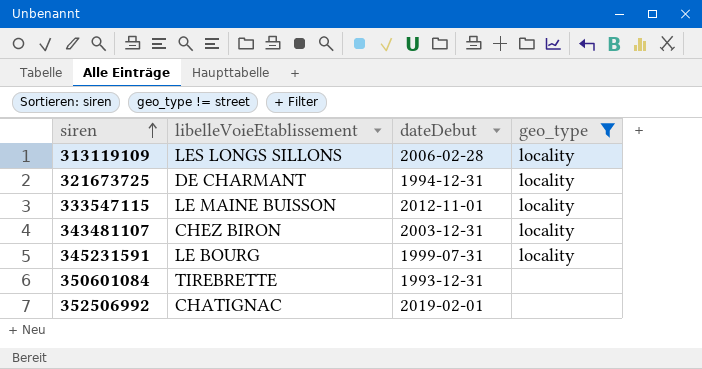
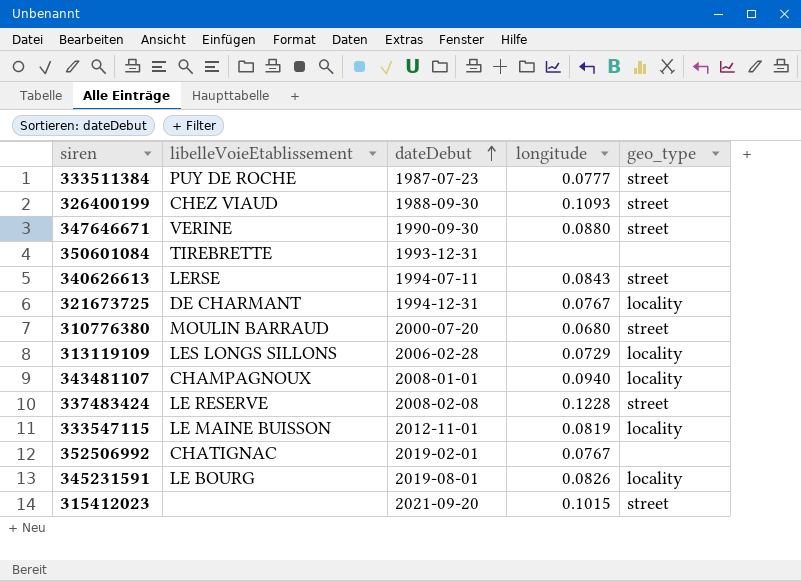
filter: geo_type != street -> none
row order: siren ascending -> dateDebut ascending
column longitude | position: none -> 4
343481107 | libelleVoieEtablissement: CHEZ BIRON -> CHAMPAGNOUX
343481107 | dateDebut: 2003-12-31 -> 2008-01-01
345231591 | dateDebut: 1999-07-31 -> 2019-08-01

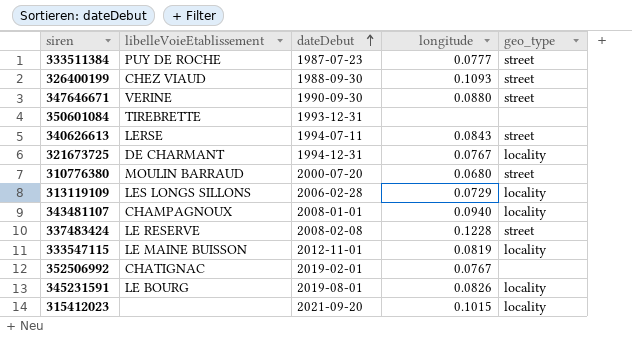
315412023 | geo_type: street -> locality

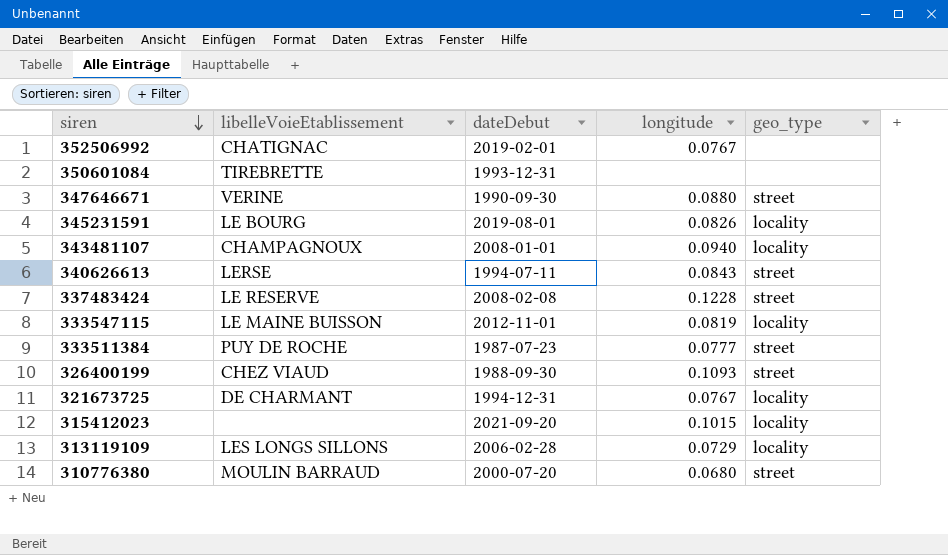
row order: dateDebut ascending -> siren descending

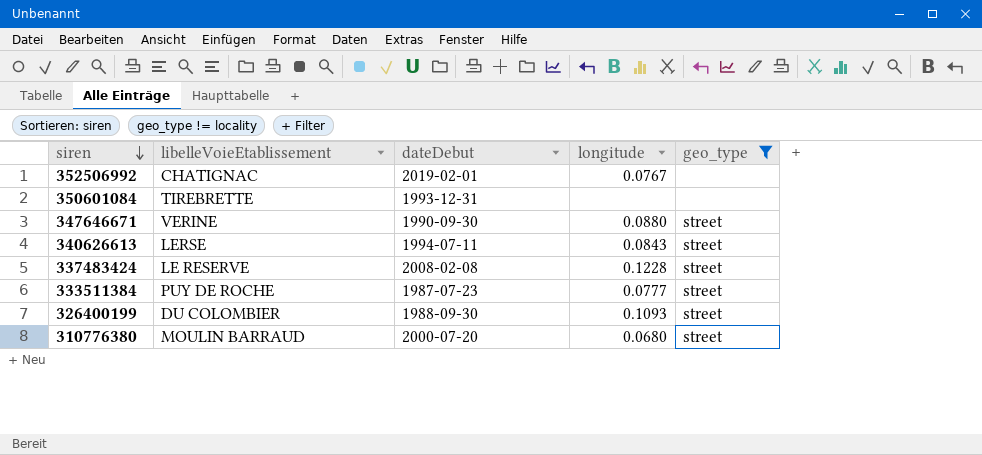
filter: none -> geo_type != locality
326400199 | libelleVoieEtablissement: CHEZ VIAUD -> DU COLOMBIER

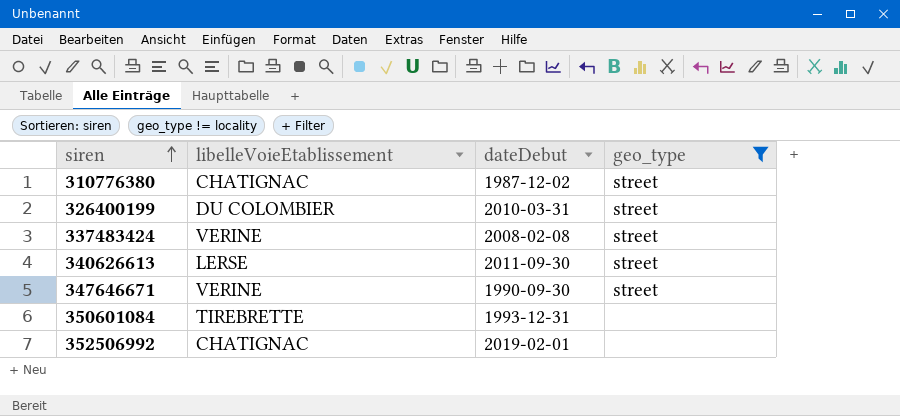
row order: siren descending -> siren ascending
column longitude | position: 4 -> none
row 333511384: PUY DE ROCHE | 1987-07-23 | 0.0777 | street -> none
310776380 | libelleVoieEtablissement: MOULIN BARRAUD -> CHATIGNAC
310776380 | dateDebut: 2000-07-20 -> 1987-12-02
326400199 | dateDebut: 1988-09-30 -> 2010-03-31
337483424 | libelleVoieEtablissement: LE RESERVE -> VERINE
340626613 | dateDebut: 1994-07-11 -> 2011-09-30

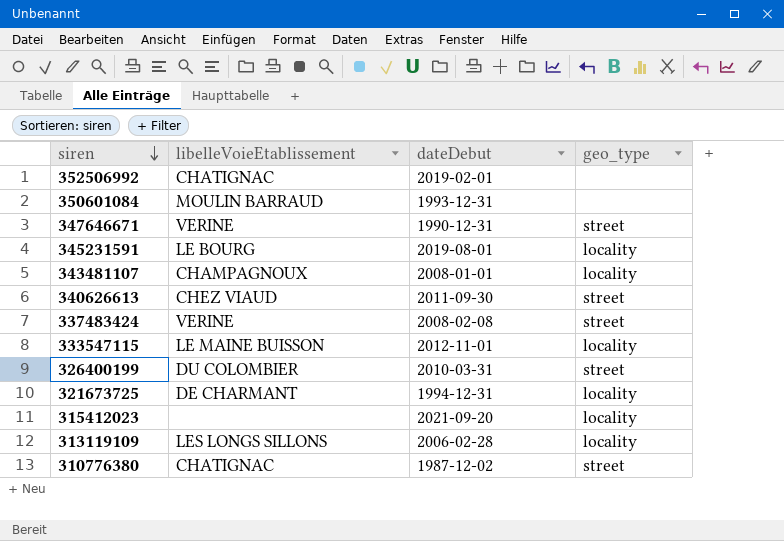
filter: geo_type != locality -> none
row order: siren ascending -> siren descending
350601084 | libelleVoieEtablissement: TIREBRETTE -> MOULIN BARRAUD
347646671 | dateDebut: 1990-09-30 -> 1990-12-31
340626613 | libelleVoieEtablissement: LERSE -> CHEZ VIAUD

